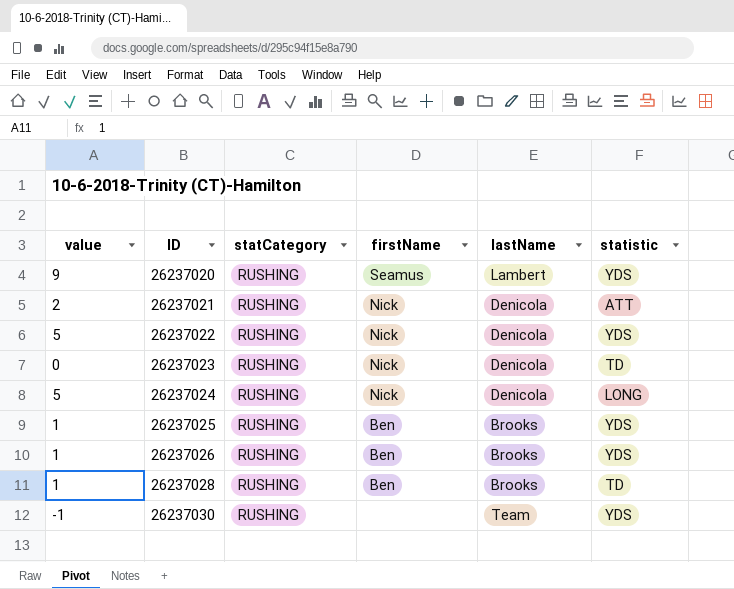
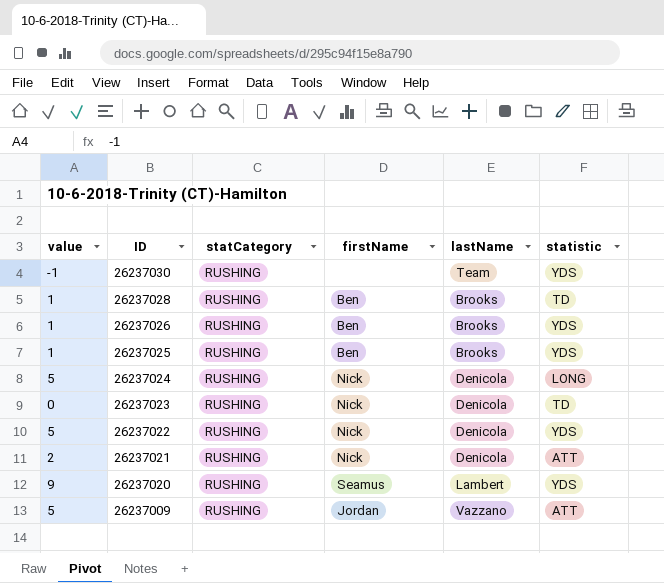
row order: ID ascending -> ID descending
row 26237009: none -> 5 | RUSHING | Jordan | Vazzano | ATT

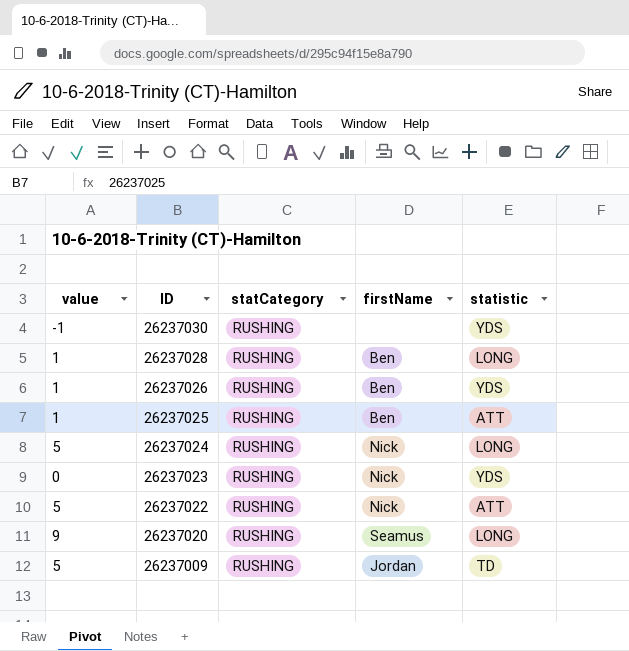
column lastName | position: 5 -> none
row 26237021: 2 | RUSHING | Nick | Denicola | ATT -> none
26237028 | statistic: TD -> LONG
26237025 | statistic: YDS -> ATT
26237023 | statistic: TD -> YDS
26237022 | statistic: YDS -> ATT
26237020 | statistic: YDS -> LONG
26237009 | statistic: ATT -> TD

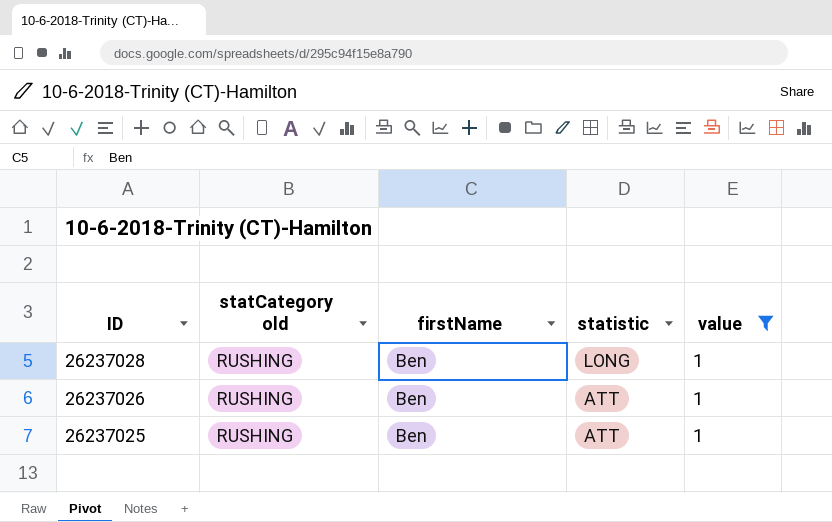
filter: none -> value = 1
column name: statCategory -> statCategory old
column value | position: 1 -> 5
26237026 | statistic: YDS -> ATT

